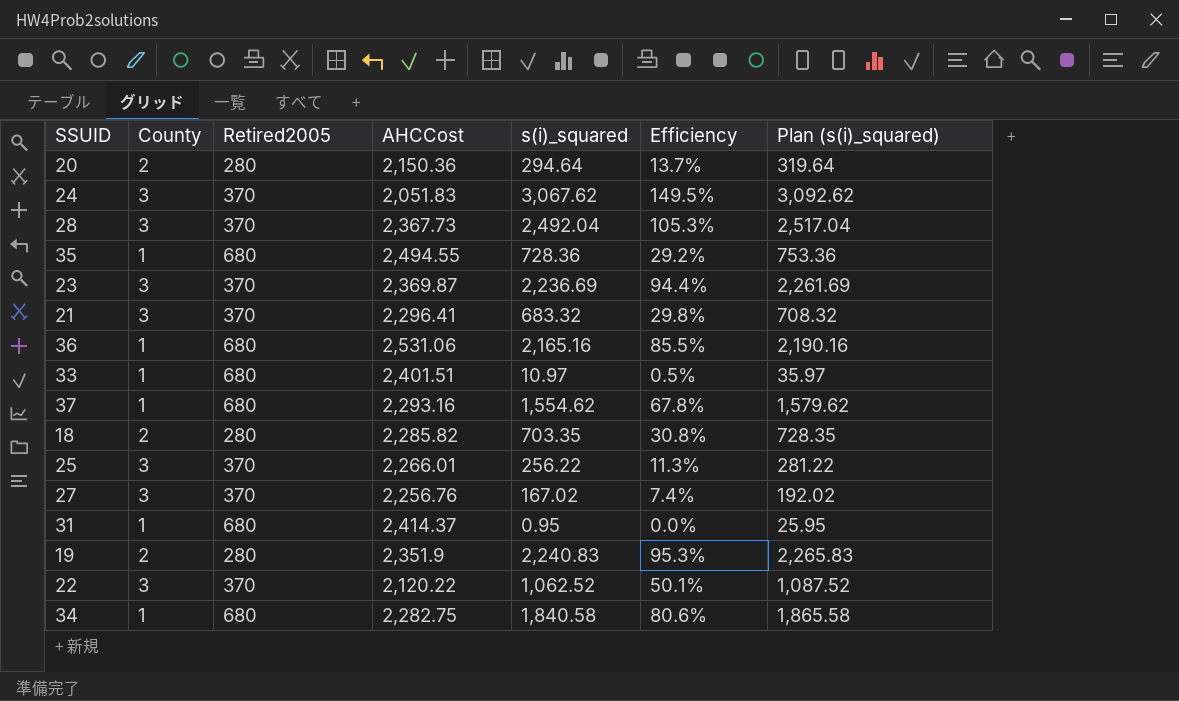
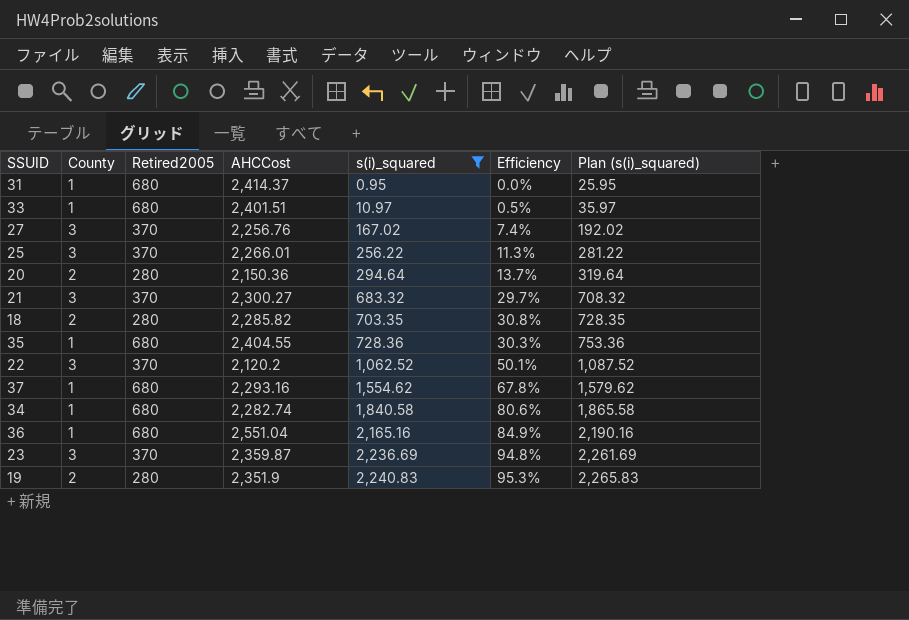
filter: none -> s(i)_squared <= 2,240.83
row order: none -> s(i)_squared ascending
21 | AHCCost: 2,296.41 -> 2,300.27
21 | Efficiency: 29.8% -> 29.7%
35 | AHCCost: 2,494.55 -> 2,404.55
35 | Efficiency: 29.2% -> 30.3%
22 | AHCCost: 2,120.22 -> 2,120.2
34 | AHCCost: 2,282.75 -> 2,282.74
36 | AHCCost: 2,531.06 -> 2,551.04
36 | Efficiency: 85.5% -> 84.9%
23 | AHCCost: 2,369.87 -> 2,359.87
23 | Efficiency: 94.4% -> 94.8%

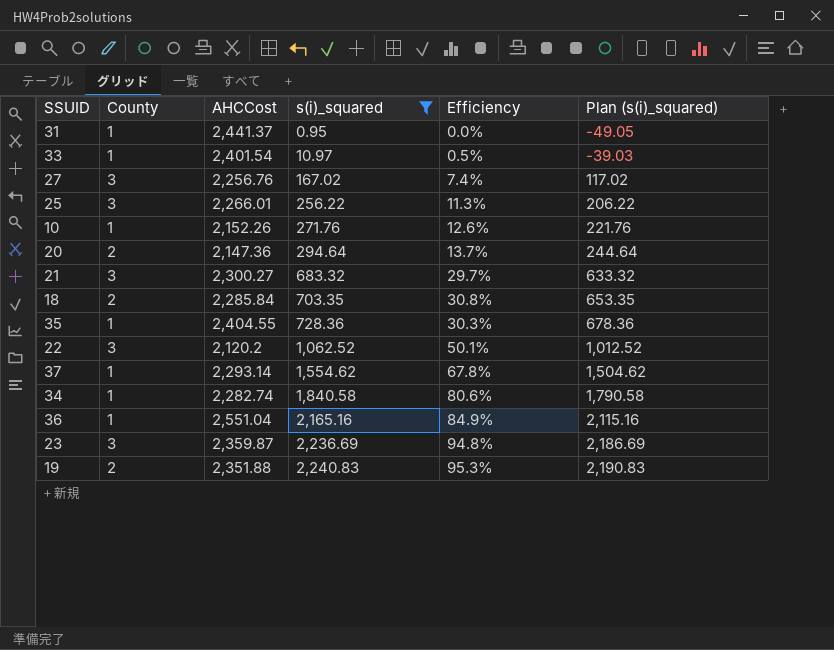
column Retired2005 | position: 3 -> none
column Plan (s(i)_squared) | formula: [s(i)_squared] + 25 -> [s(i)_squared] - 50
31 | AHCCost: 2,414.37 -> 2,441.37
33 | AHCCost: 2,401.51 -> 2,401.54
row 10: none -> 1 | 2,152.26 | 271.76 | 12.6% | 221.76
20 | AHCCost: 2,150.36 -> 2,147.36
18 | AHCCost: 2,285.82 -> 2,285.84
37 | AHCCost: 2,293.16 -> 2,293.14
19 | AHCCost: 2,351.9 -> 2,351.88

